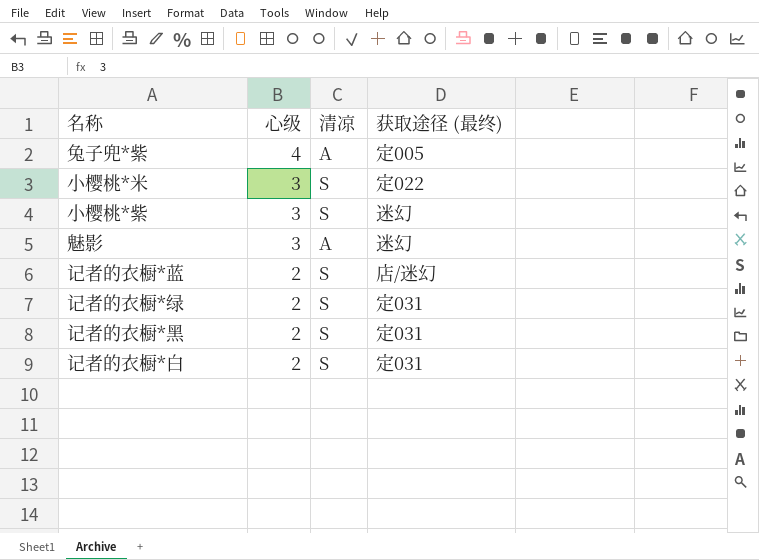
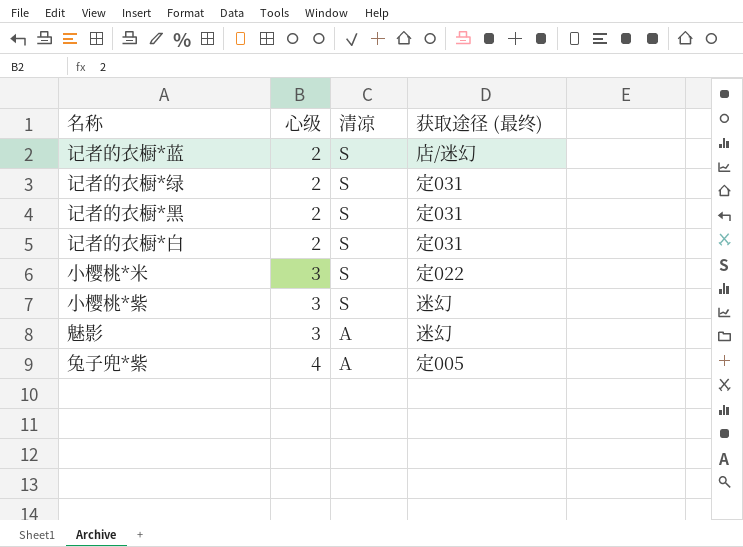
row order: 心级 descending -> 心级 ascending

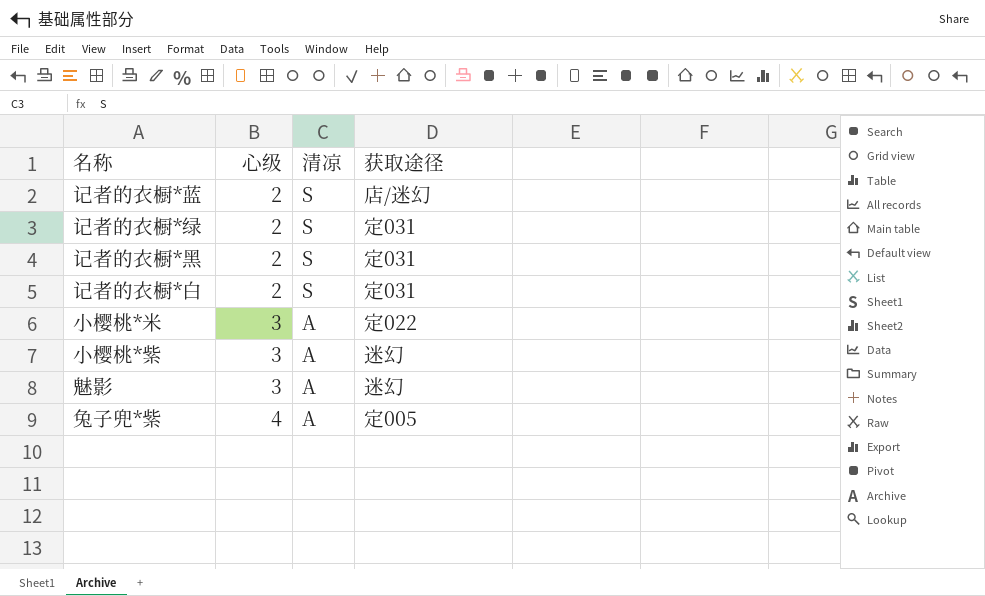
column name: 获取途径 (最终) -> 获取途径
小樱桃*米 | 清凉: S -> A
小樱桃*紫 | 清凉: S -> A

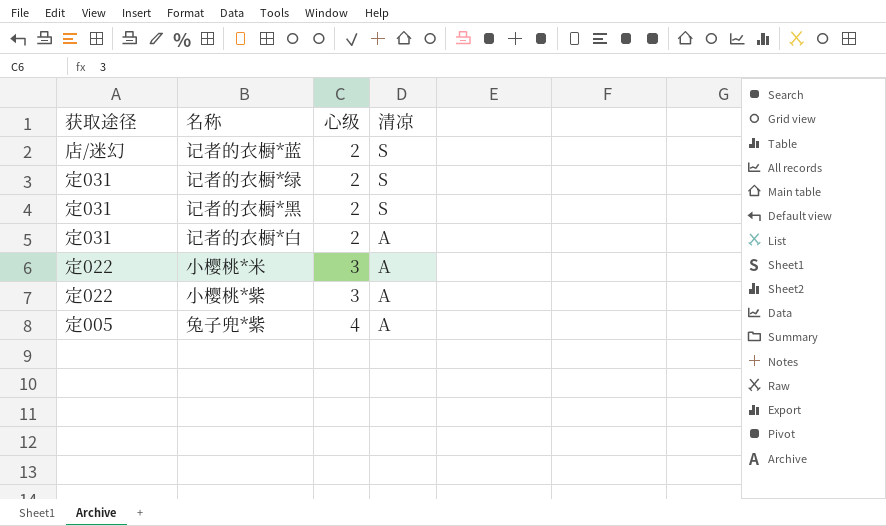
column 获取途径 | position: 4 -> 1
row 魅影: 3 | A | 迷幻 -> none
记者的衣橱*白 | 清凉: S -> A
小樱桃*紫 | 获取途径: 迷幻 -> 定022

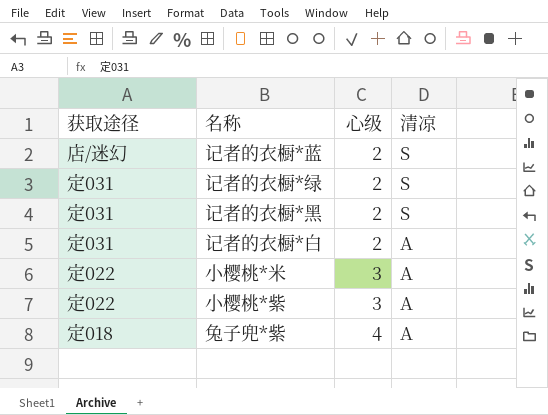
兔子兜*紫 | 获取途径: 定005 -> 定018

